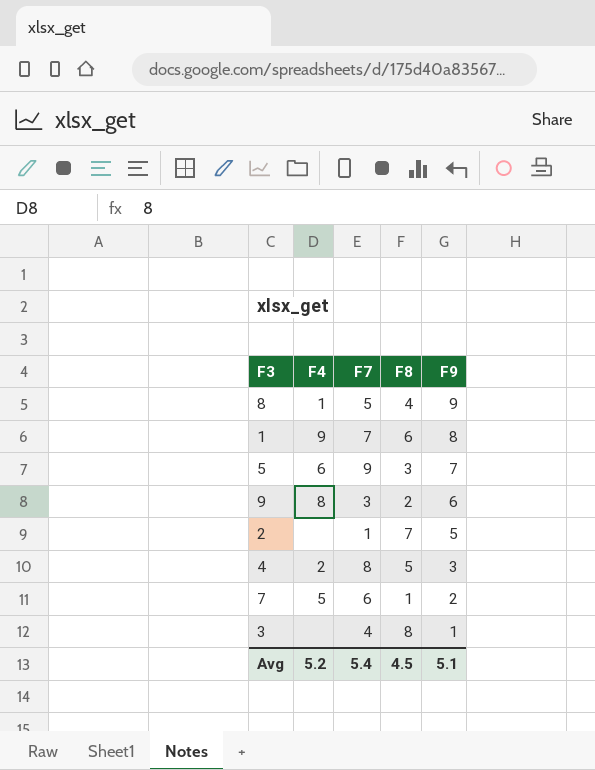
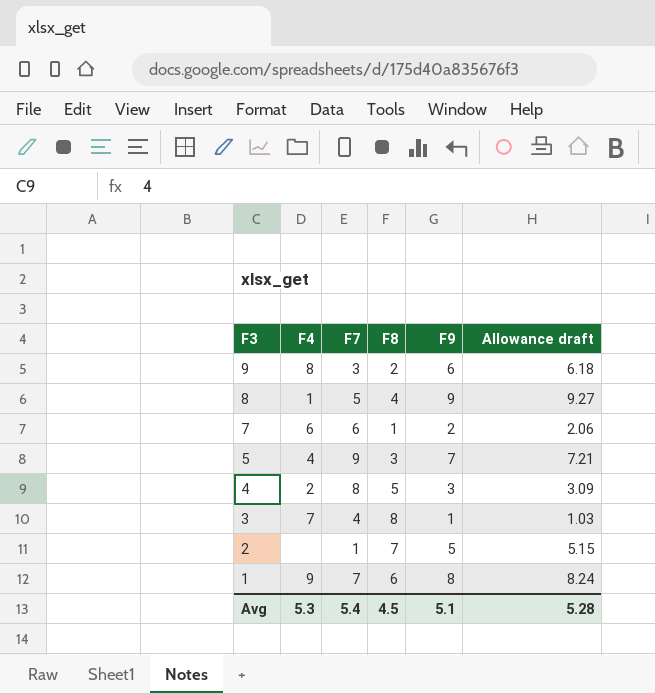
row order: F9 descending -> F3 descending
column Allowance draft | formula: none -> [F9] * 1.03
7 | F4: 5 -> 6
5 | F4: 6 -> 4
3 | F4: none -> 7
Avg | F4: 5.2 -> 5.3

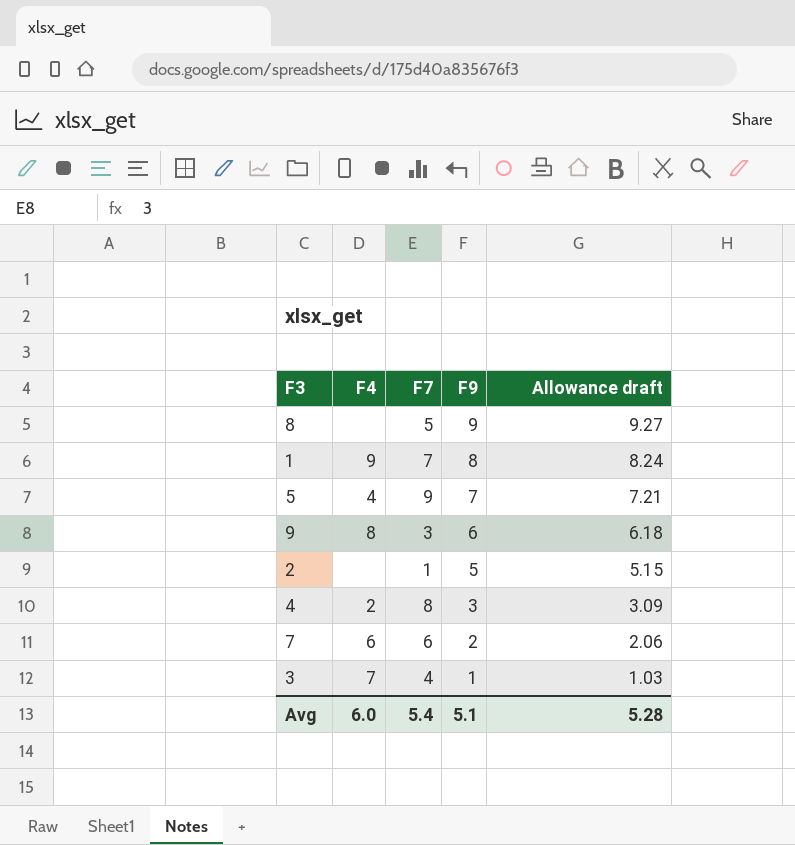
row order: F3 descending -> F9 descending
column F8 | position: 4 -> none
8 | F4: 1 -> none
Avg | F4: 5.3 -> 6.0

